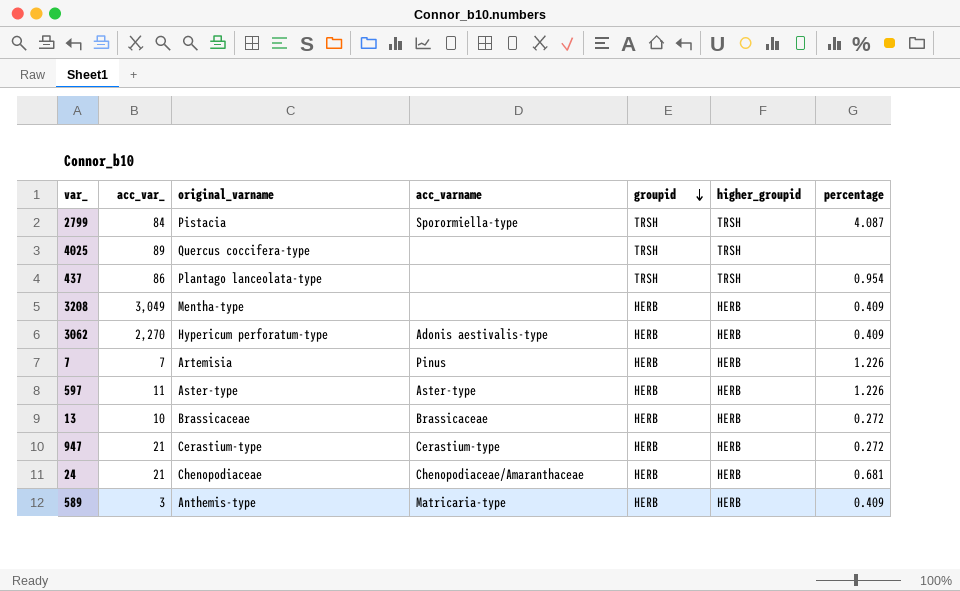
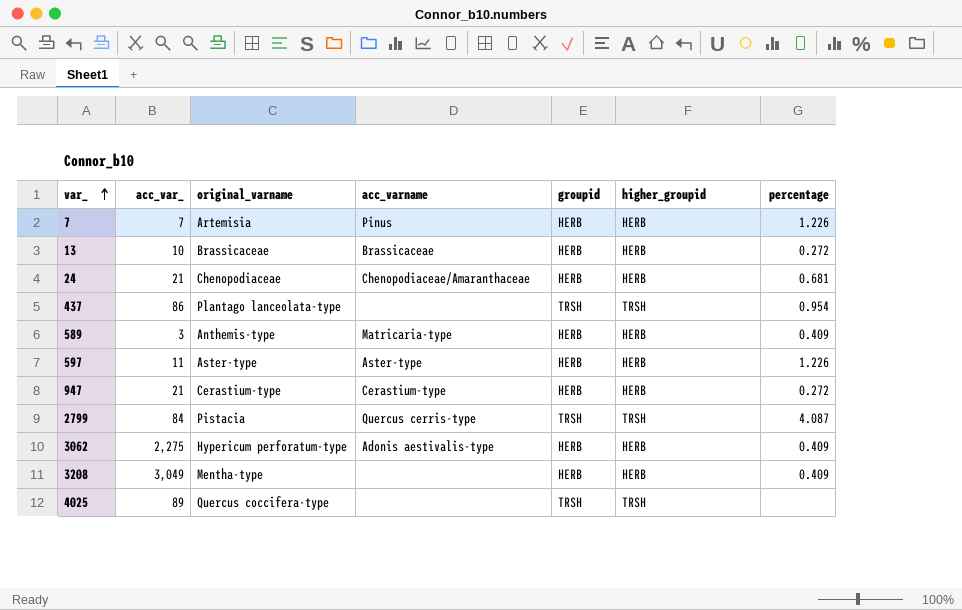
row order: groupid descending -> var_ ascending
2799 | acc_varname: Sporormiella-type -> Quercus cerris-type
3062 | acc_var_: 2,270 -> 2,275

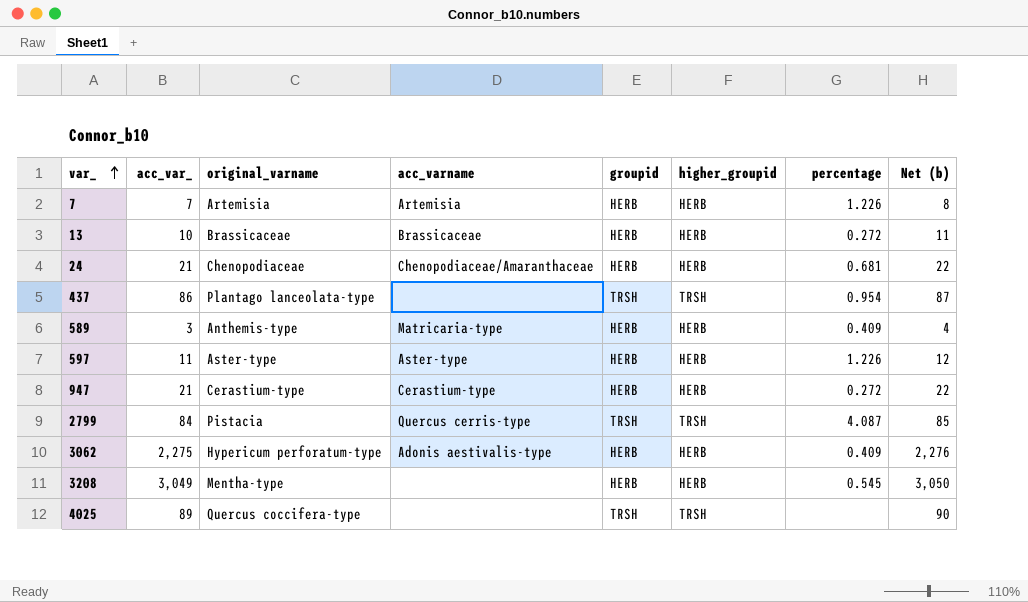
column Net (b) | formula: none -> [acc_var_] + 1
7 | acc_varname: Pinus -> Artemisia
3208 | percentage: 0.409 -> 0.545

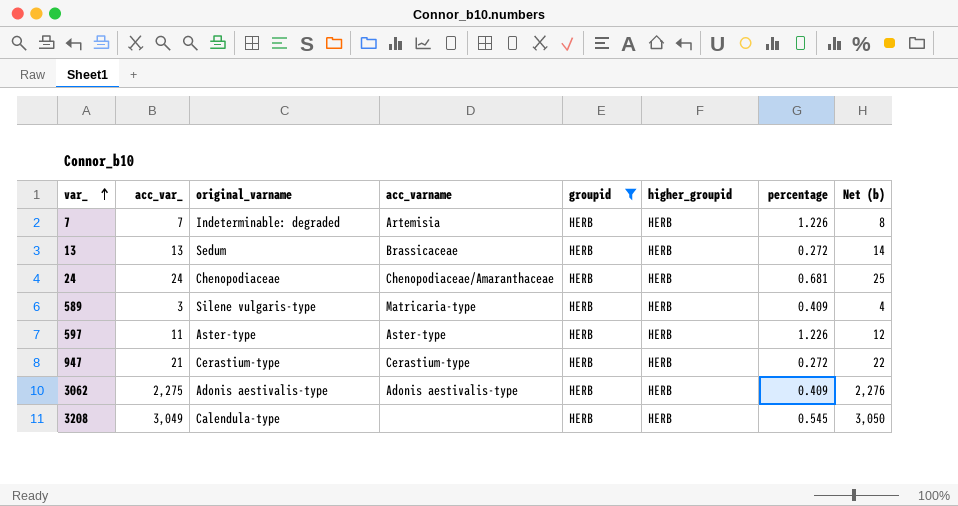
filter: none -> groupid = HERB
7 | original_varname: Artemisia -> Indeterminable: degraded
13 | acc_var_: 10 -> 13
13 | original_varname: Brassicaceae -> Sedum
13 | Net (b): 11 -> 14
24 | acc_var_: 21 -> 24
24 | Net (b): 22 -> 25
589 | original_varname: Anthemis-type -> Silene vulgaris-type
3062 | original_varname: Hypericum perforatum-type -> Adonis aestivalis-type
3208 | original_varname: Mentha-type -> Calendula-type

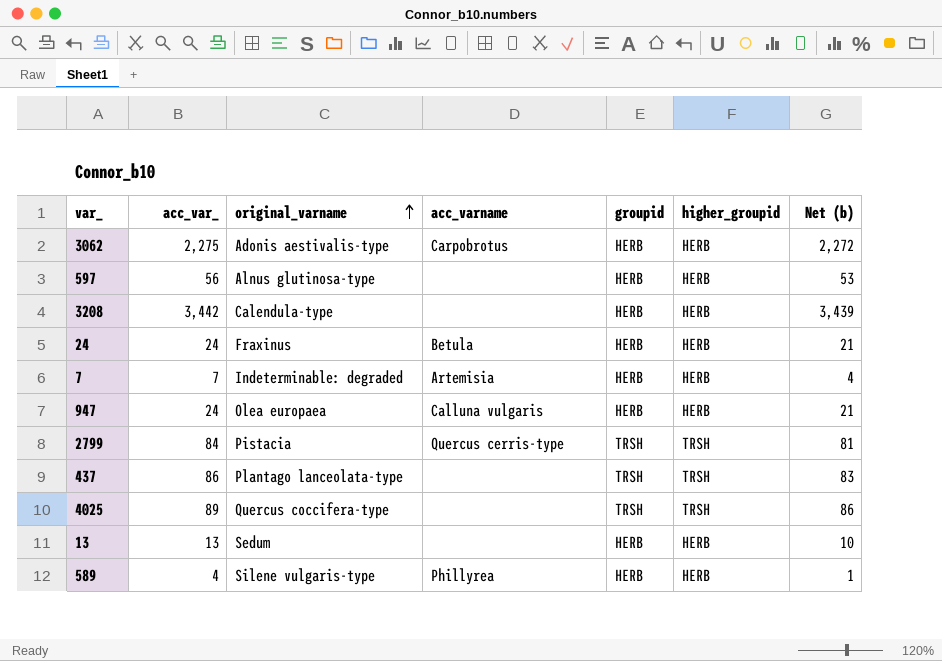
filter: groupid = HERB -> none
row order: var_ ascending -> original_varname ascending
column percentage | position: 7 -> none
column Net (b) | formula: [acc_var_] + 1 -> [acc_var_] - 3
3062 | acc_varname: Adonis aestivalis-type -> Carpobrotus
597 | acc_var_: 11 -> 56
597 | original_varname: Aster-type -> Alnus glutinosa-type
597 | acc_varname: Aster-type -> none
3208 | acc_var_: 3,049 -> 3,442
24 | original_varname: Chenopodiaceae -> Fraxinus
24 | acc_varname: Chenopodiaceae/Amaranthaceae -> Betula
947 | acc_var_: 21 -> 24
947 | original_varname: Cerastium-type -> Olea europaea
947 | acc_varname: Cerastium-type -> Calluna vulgaris
13 | acc_varname: Brassicaceae -> none
589 | acc_var_: 3 -> 4
589 | acc_varname: Matricaria-type -> Phillyrea

